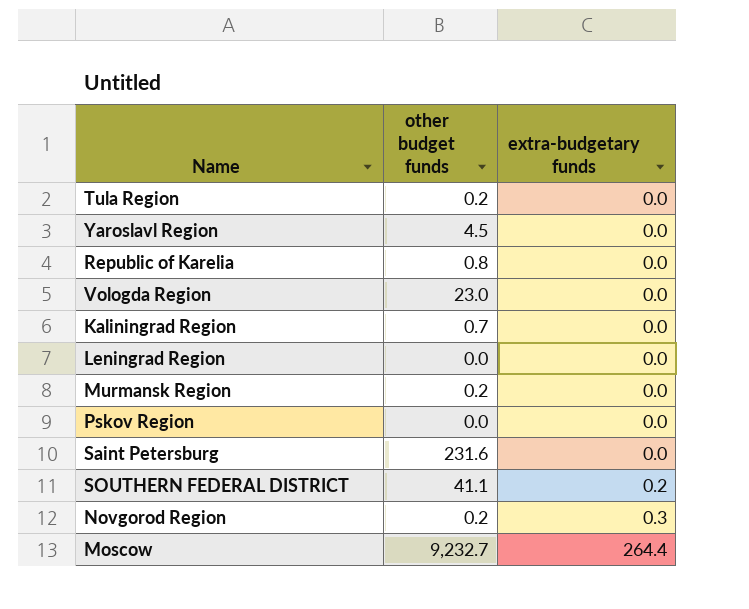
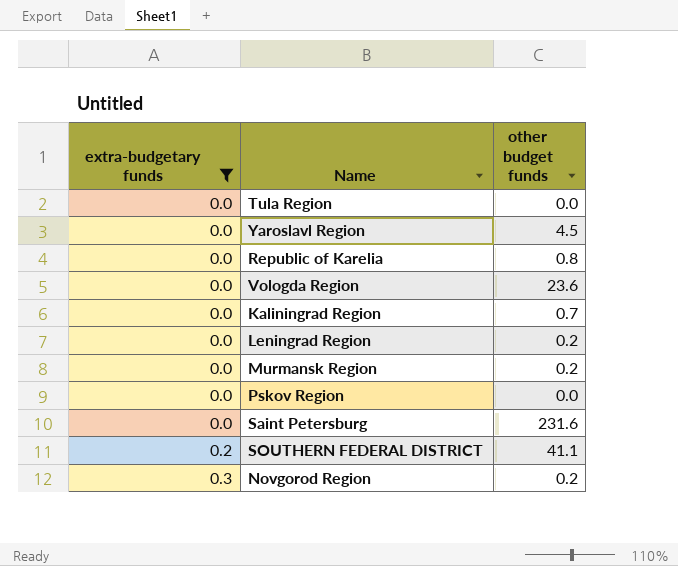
filter: none -> extra-budgetary funds != 264.4
column extra-budgetary funds | position: 3 -> 1
Tula Region | other budget funds: 0.2 -> 0.0
Vologda Region | other budget funds: 23.0 -> 23.6
Leningrad Region | other budget funds: 0.0 -> 0.2

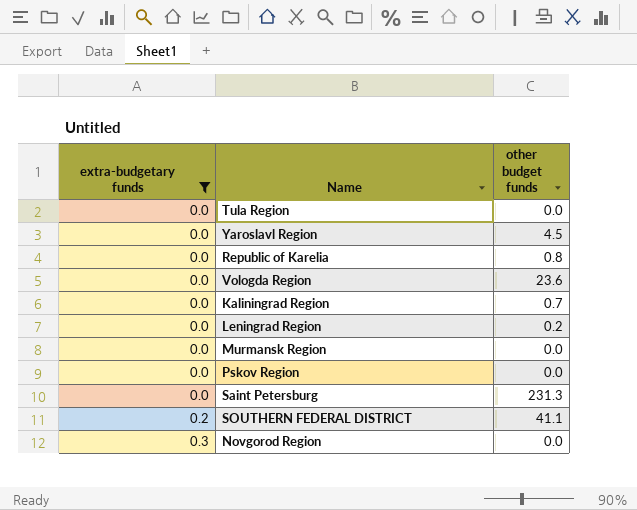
Murmansk Region | other budget funds: 0.2 -> 0.0
Saint Petersburg | other budget funds: 231.6 -> 231.3
Novgorod Region | other budget funds: 0.2 -> 0.0

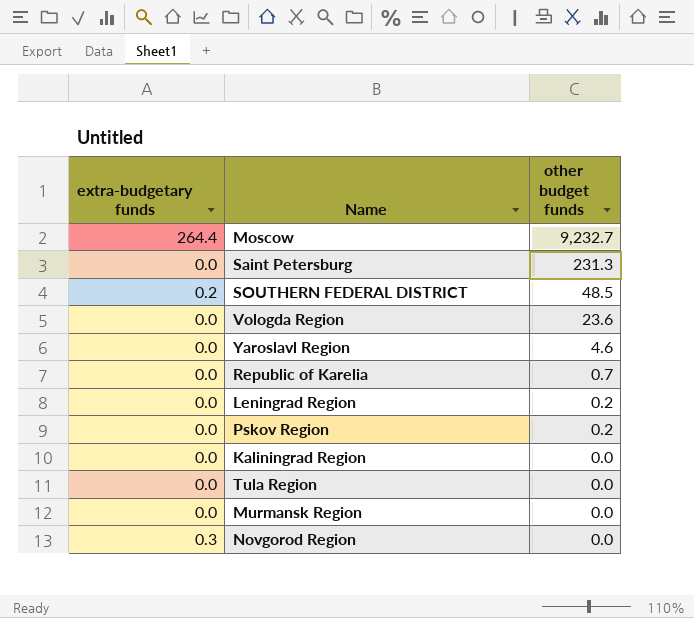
filter: extra-budgetary funds != 264.4 -> none
row order: extra-budgetary funds ascending -> other budget funds descending
SOUTHERN FEDERAL DISTRICT | other budget funds: 41.1 -> 48.5
Yaroslavl Region | other budget funds: 4.5 -> 4.6
Republic of Karelia | other budget funds: 0.8 -> 0.7
Pskov Region | other budget funds: 0.0 -> 0.2
Kaliningrad Region | other budget funds: 0.7 -> 0.0

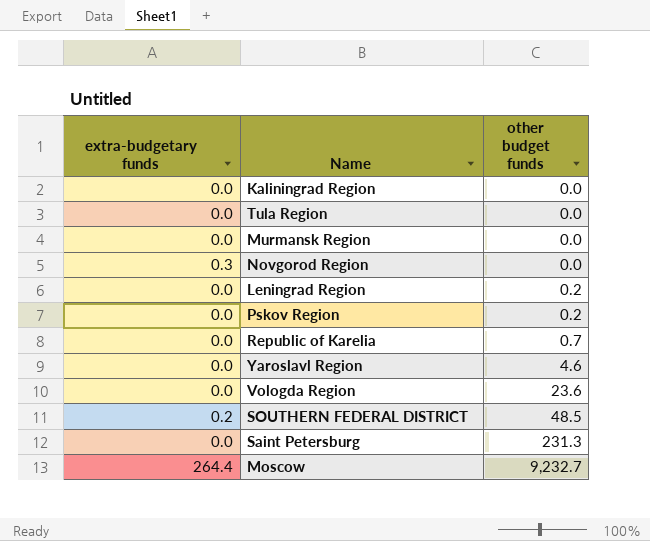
row order: other budget funds descending -> other budget funds ascending

